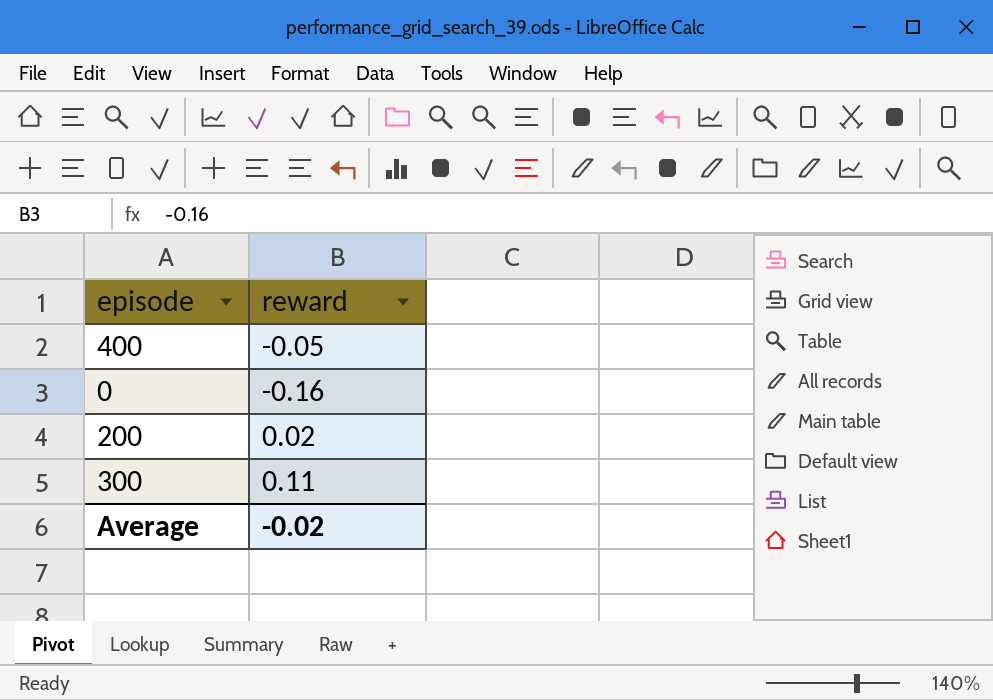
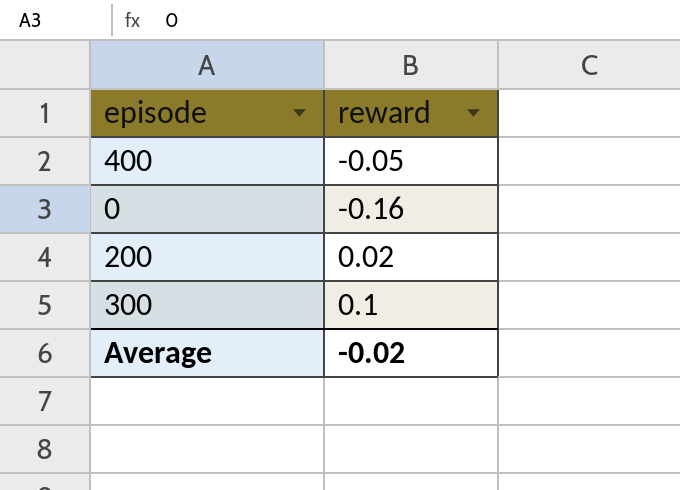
300 | reward: 0.11 -> 0.1

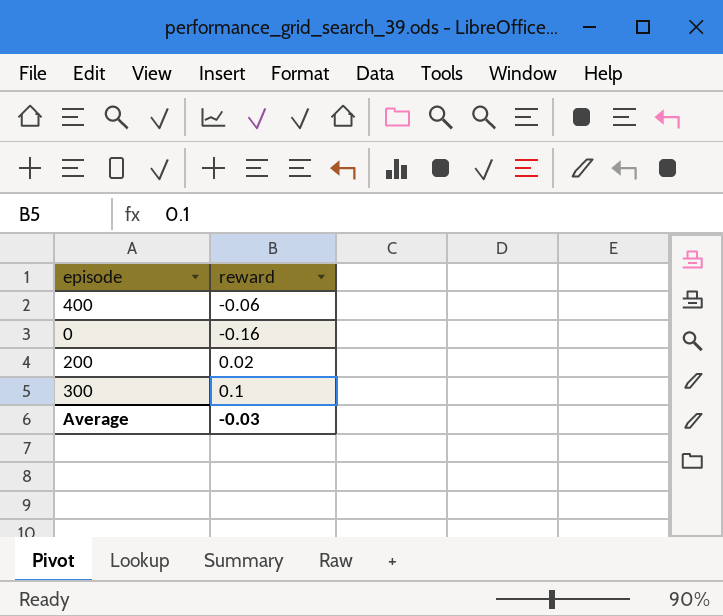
400 | reward: -0.05 -> -0.06
Average | reward: -0.02 -> -0.03

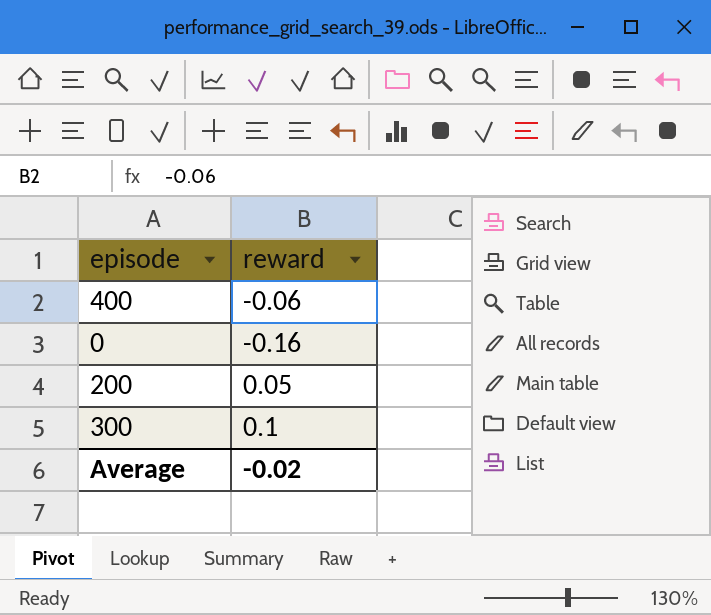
200 | reward: 0.02 -> 0.05
Average | reward: -0.03 -> -0.02

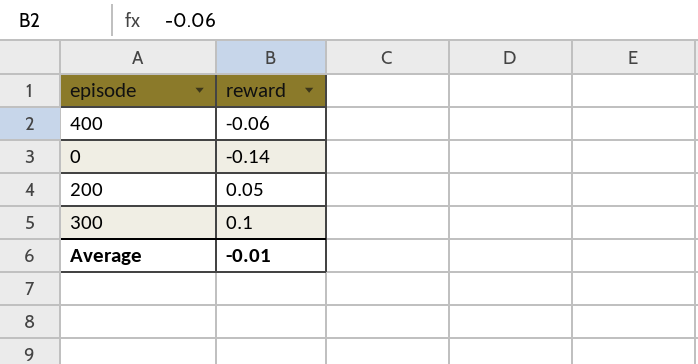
0 | reward: -0.16 -> -0.14
Average | reward: -0.02 -> -0.01

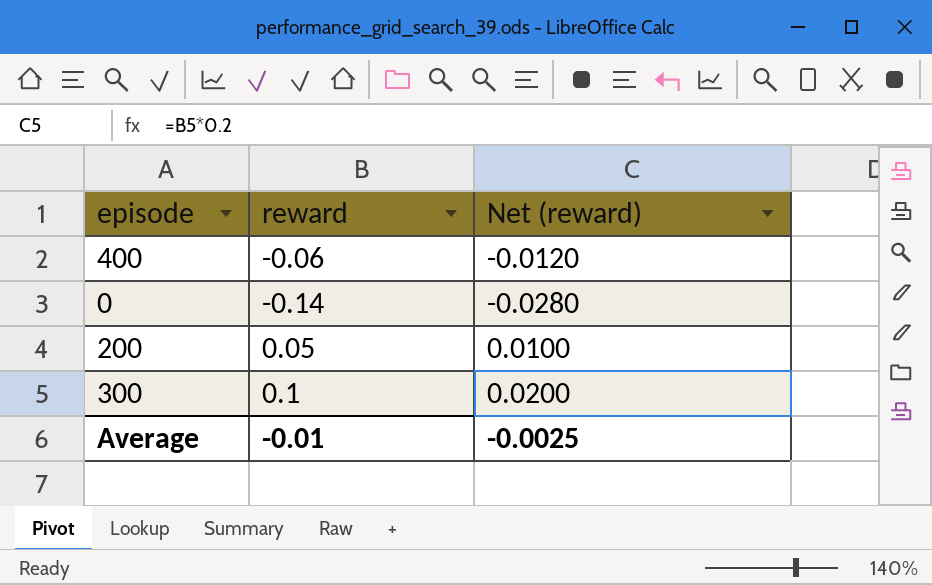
column Net (reward) | formula: none -> [reward] * 0.2

